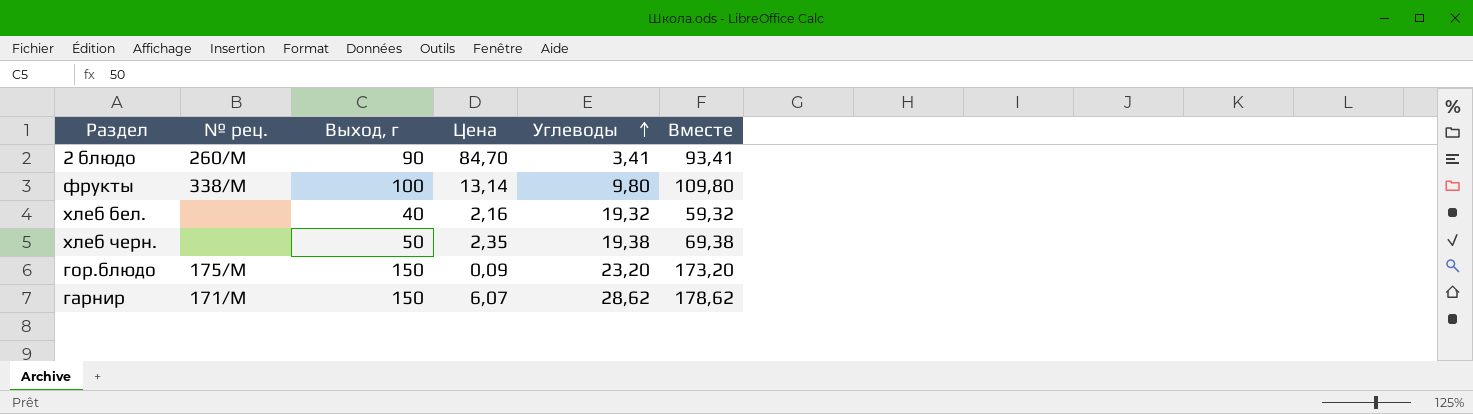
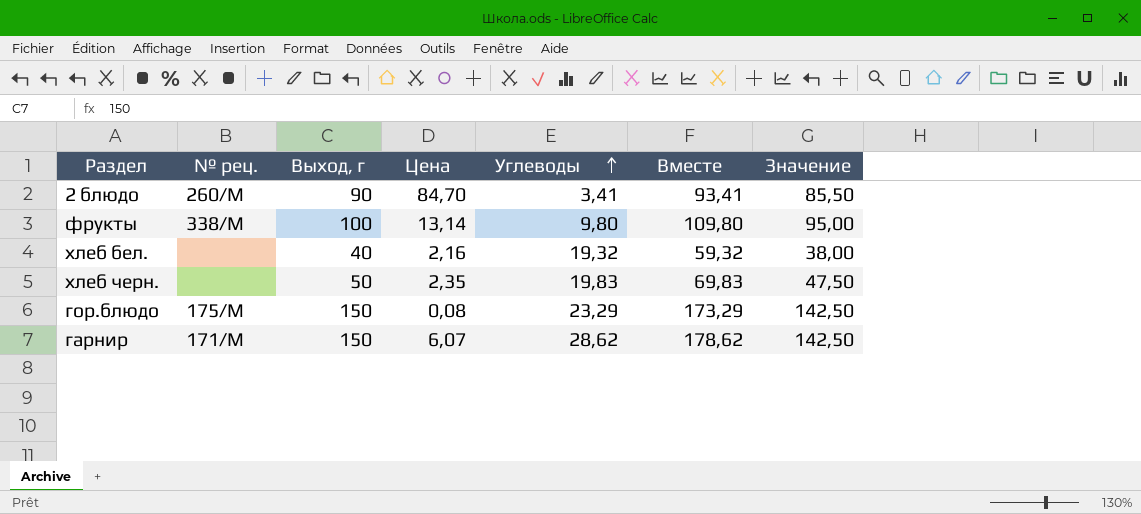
column Значение | formula: none -> [Выход, г] * 0,95
хлеб черн. | Углеводы: 19,38 -> 19,83
хлеб черн. | Вместе: 69,38 -> 69,83
гор.блюдо | Цена: 0,09 -> 0,08
гор.блюдо | Углеводы: 23,20 -> 23,29
гор.блюдо | Вместе: 173,20 -> 173,29

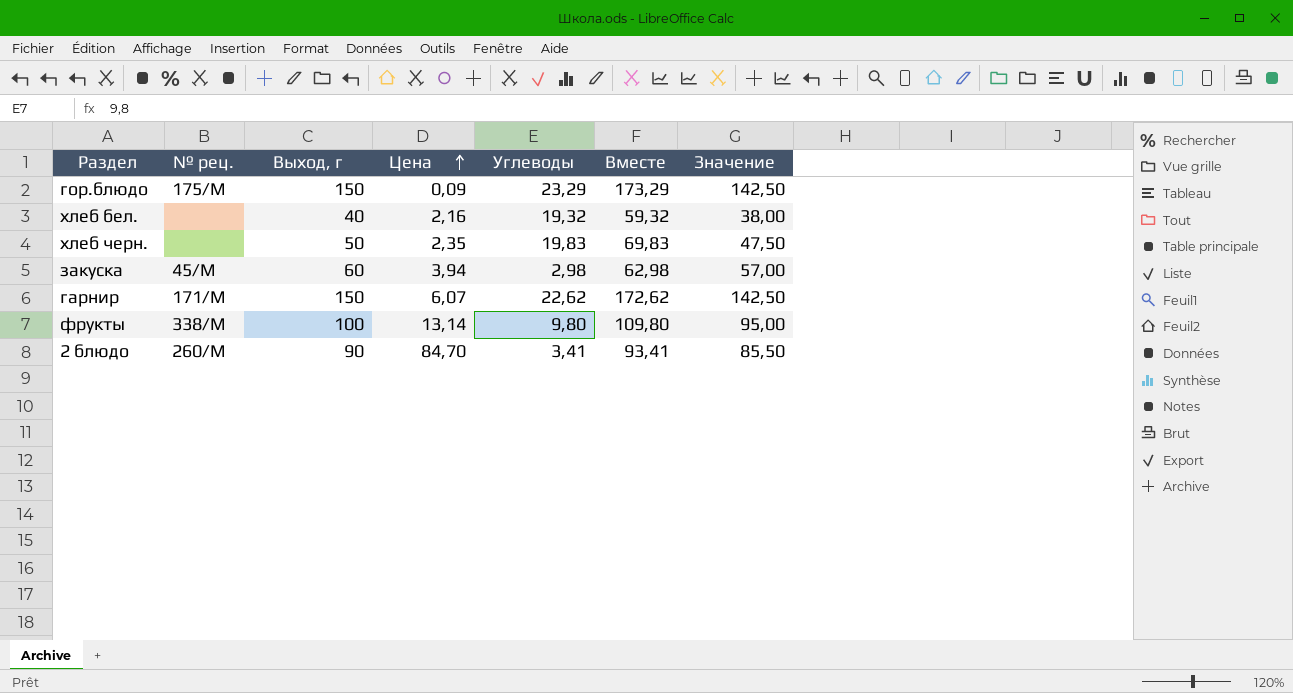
row order: Углеводы ascending -> Цена ascending
гор.блюдо | Цена: 0,08 -> 0,09
row закуска: none -> 45/М | 60 | 3,94 | 2,98 | 62,98 | 57,00
гарнир | Углеводы: 28,62 -> 22,62
гарнир | Вместе: 178,62 -> 172,62

